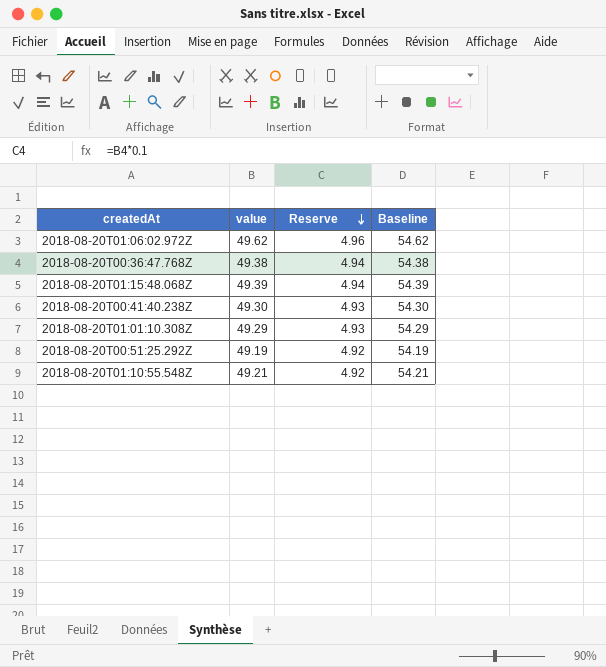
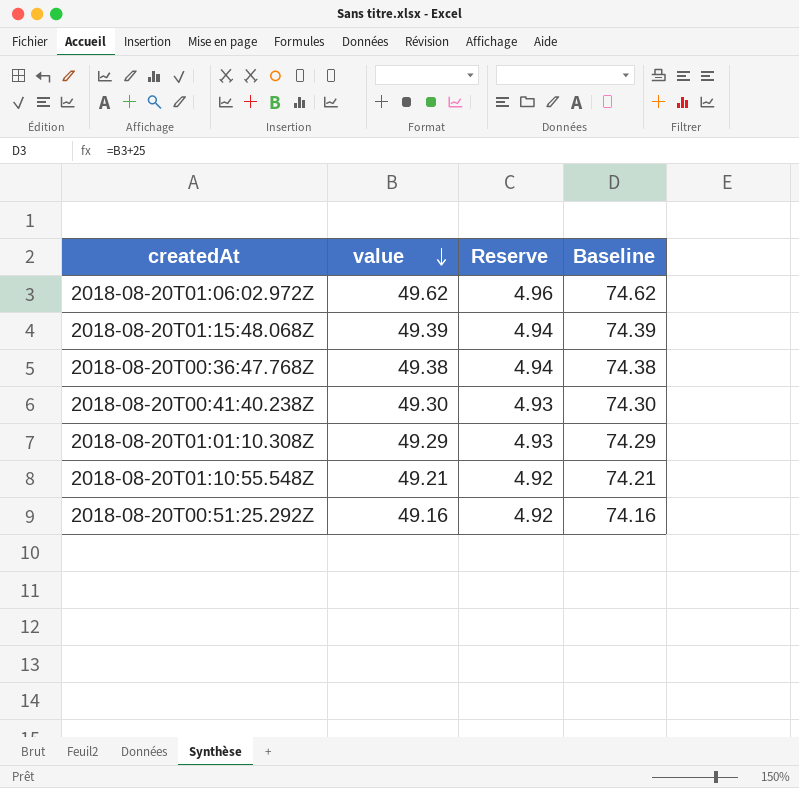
row order: Reserve descending -> value descending
column Baseline | formula: [value] + 5 -> [value] + 25
2018-08-20T00:51:25.292Z | value: 49.19 -> 49.16

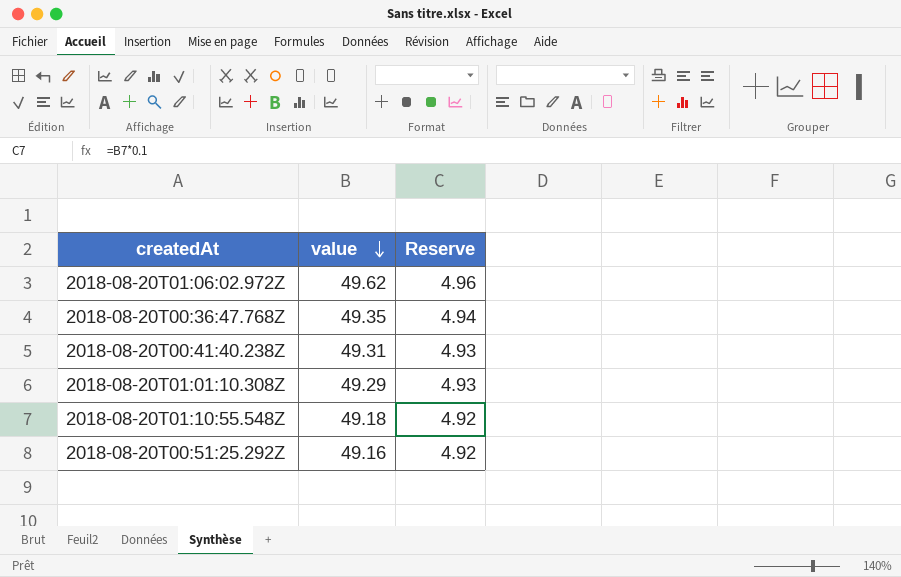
column Baseline | formula: [value] + 25 -> none
row 2018-08-20T01:15:48.068Z: 49.39 | 4.94 | 74.39 -> none
2018-08-20T00:36:47.768Z | value: 49.38 -> 49.35
2018-08-20T00:41:40.238Z | value: 49.30 -> 49.31
2018-08-20T01:10:55.548Z | value: 49.21 -> 49.18

